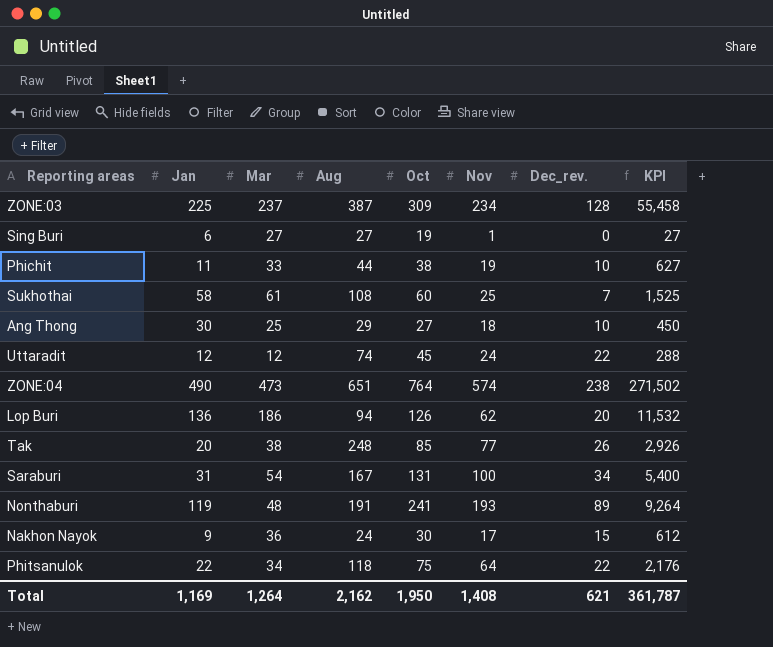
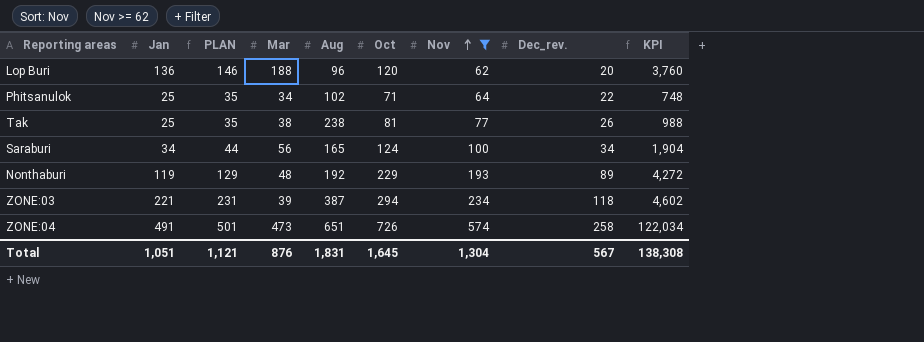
filter: none -> Nov >= 62
row order: none -> Nov ascending
column PLAN | formula: none -> [Jan] + 10
column KPI | formula: [Mar] * [Nov] -> [Mar] * [Dec_rev.]
Lop Buri | Mar: 186 -> 188
Lop Buri | Aug: 94 -> 96
Lop Buri | Oct: 126 -> 120
Phitsanulok | Jan: 22 -> 25
Phitsanulok | Aug: 118 -> 102
Phitsanulok | Oct: 75 -> 71
Tak | Jan: 20 -> 25
Tak | Aug: 248 -> 238
Tak | Oct: 85 -> 81
Saraburi | Jan: 31 -> 34
Saraburi | Mar: 54 -> 56
Saraburi | Aug: 167 -> 165
Saraburi | Oct: 131 -> 124
Nonthaburi | Aug: 191 -> 192
Nonthaburi | Oct: 241 -> 229
ZONE:03 | Jan: 225 -> 221
ZONE:03 | Mar: 237 -> 39
ZONE:03 | Oct: 309 -> 294
ZONE:03 | Dec_rev.: 128 -> 118
ZONE:04 | Jan: 490 -> 491
ZONE:04 | Oct: 764 -> 726
ZONE:04 | Dec_rev.: 238 -> 258
Total | Jan: 1,169 -> 1,051
Total | Mar: 1,264 -> 876
Total | Aug: 2,162 -> 1,831
Total | Oct: 1,950 -> 1,645
Total | Nov: 1,408 -> 1,304
Total | Dec_rev.: 621 -> 567
Total | KPI: 361,787 -> 138,308

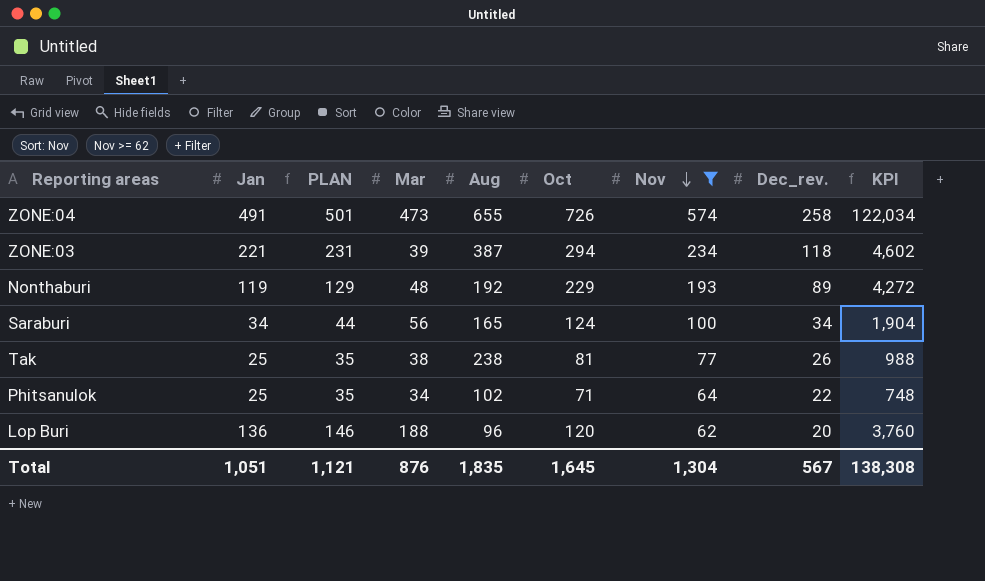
row order: Nov ascending -> Nov descending
ZONE:04 | Aug: 651 -> 655
Total | Aug: 1,831 -> 1,835

